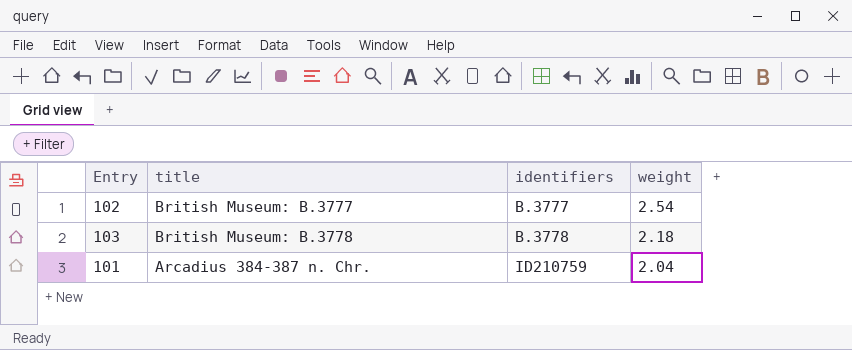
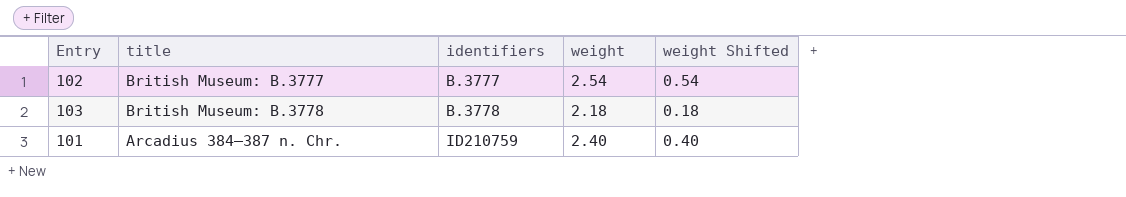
column weight Shifted | formula: none -> [weight] - 2
101 | title: Arcadius 384-387 n. Chr. -> Arcadius 384–387 n. Chr.
101 | weight: 2.04 -> 2.40

